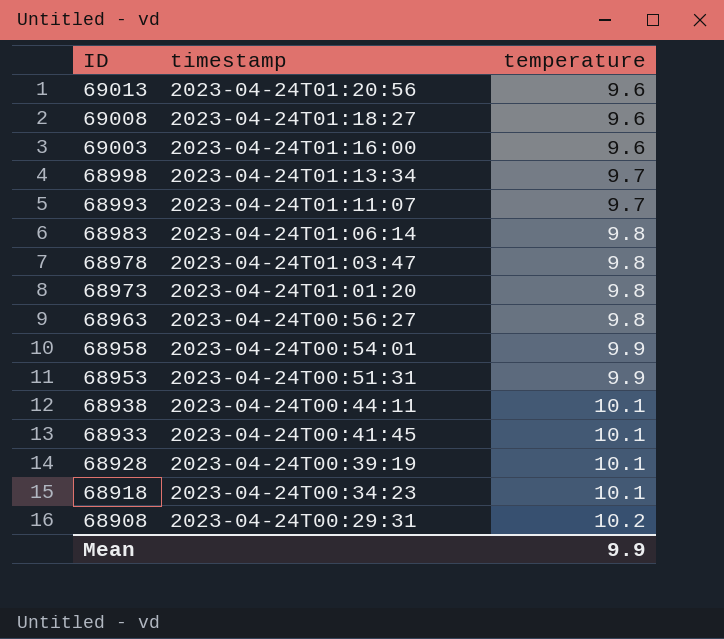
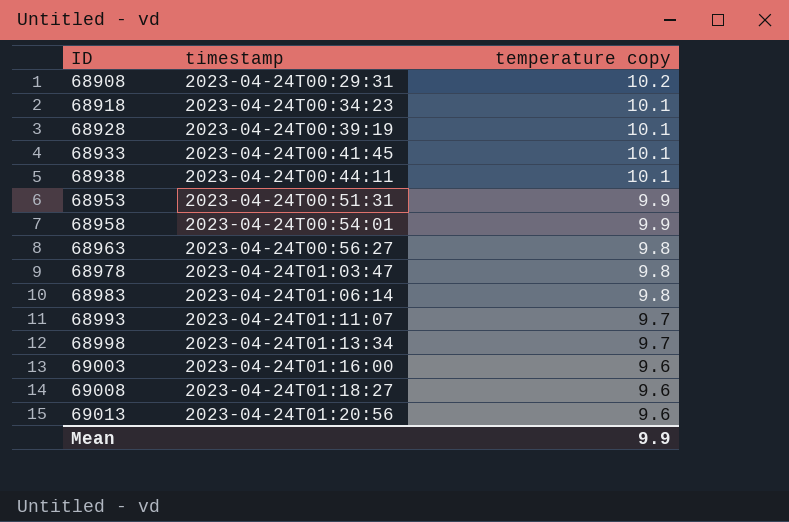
row order: ID descending -> ID ascending
column name: temperature -> temperature copy
row 68973: 2023-04-24T01:01:20 | 9.8 -> none

